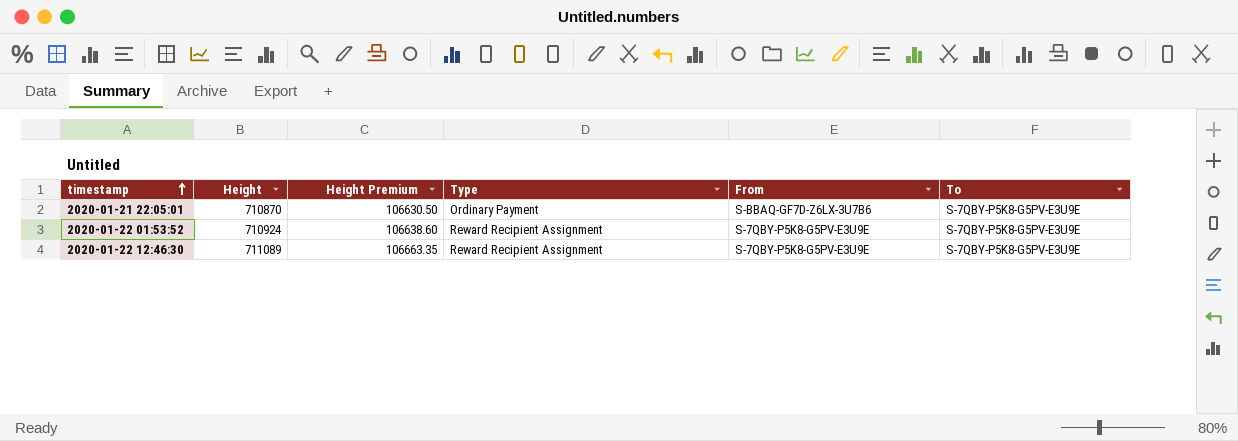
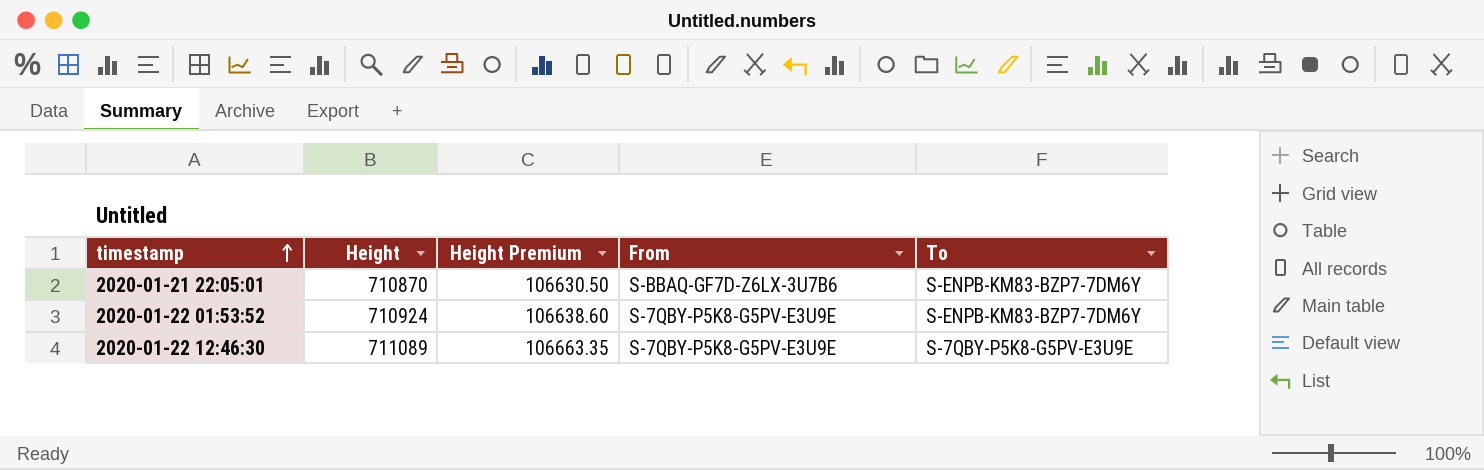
column Type | position: 4 -> none
2020-01-21 22:05:01 | To: S-7QBY-P5K8-G5PV-E3U9E -> S-ENPB-KM83-BZP7-7DM6Y
2020-01-22 01:53:52 | To: S-7QBY-P5K8-G5PV-E3U9E -> S-ENPB-KM83-BZP7-7DM6Y

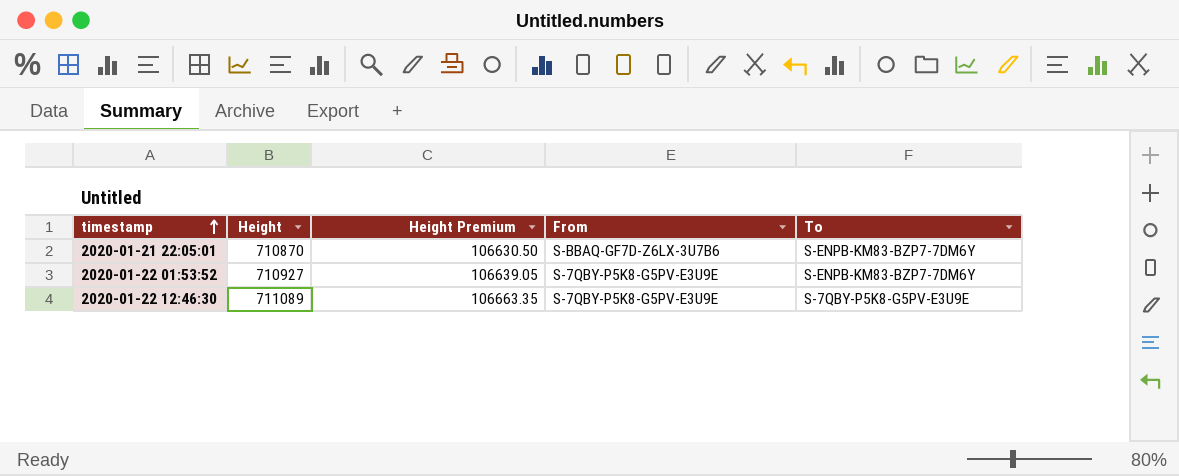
2020-01-22 01:53:52 | Height: 710924 -> 710927
2020-01-22 01:53:52 | Height Premium: 106638.60 -> 106639.05

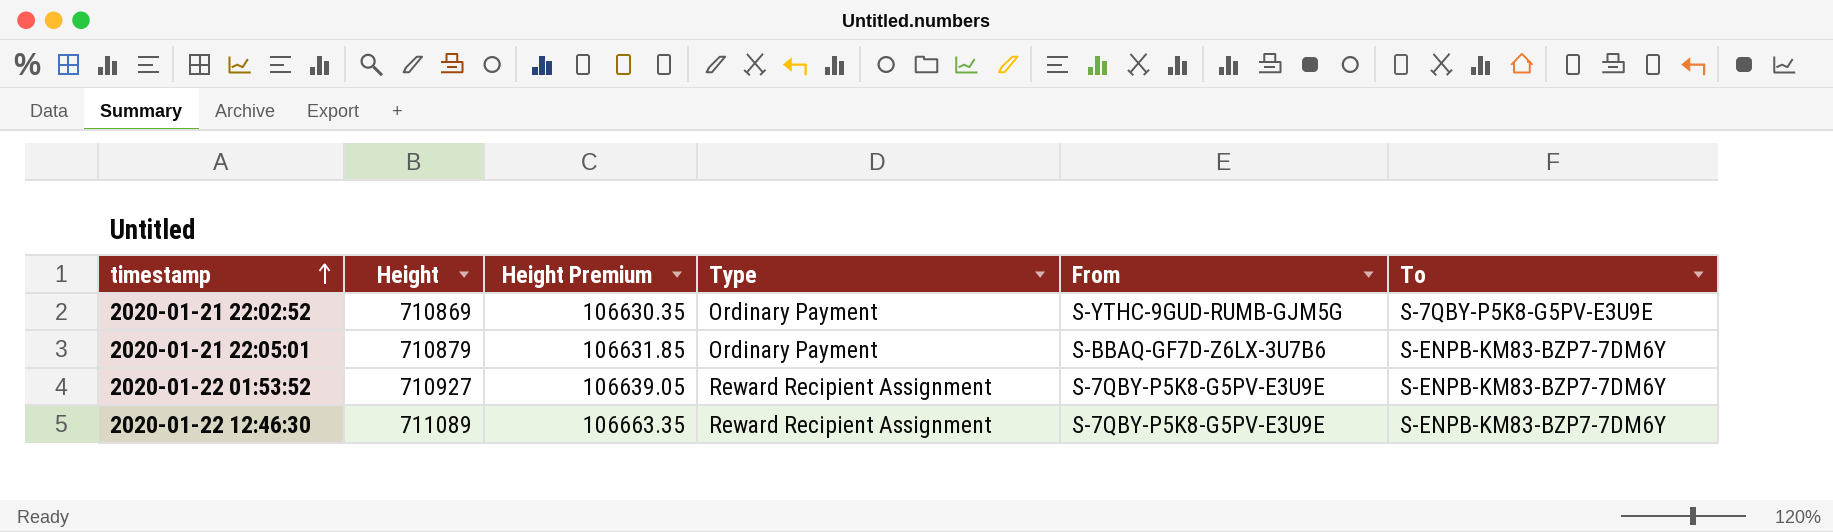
column Type | position: none -> 4
row 2020-01-21 22:02:52: none -> 710869 | 106630.35 | Ordinary Payment | S-YTHC-9GUD-RUMB-GJM5G | S-7QBY-P5K8-G5PV-E3U9E
2020-01-21 22:05:01 | Height: 710870 -> 710879
2020-01-21 22:05:01 | Height Premium: 106630.50 -> 106631.85
2020-01-22 12:46:30 | To: S-7QBY-P5K8-G5PV-E3U9E -> S-ENPB-KM83-BZP7-7DM6Y

